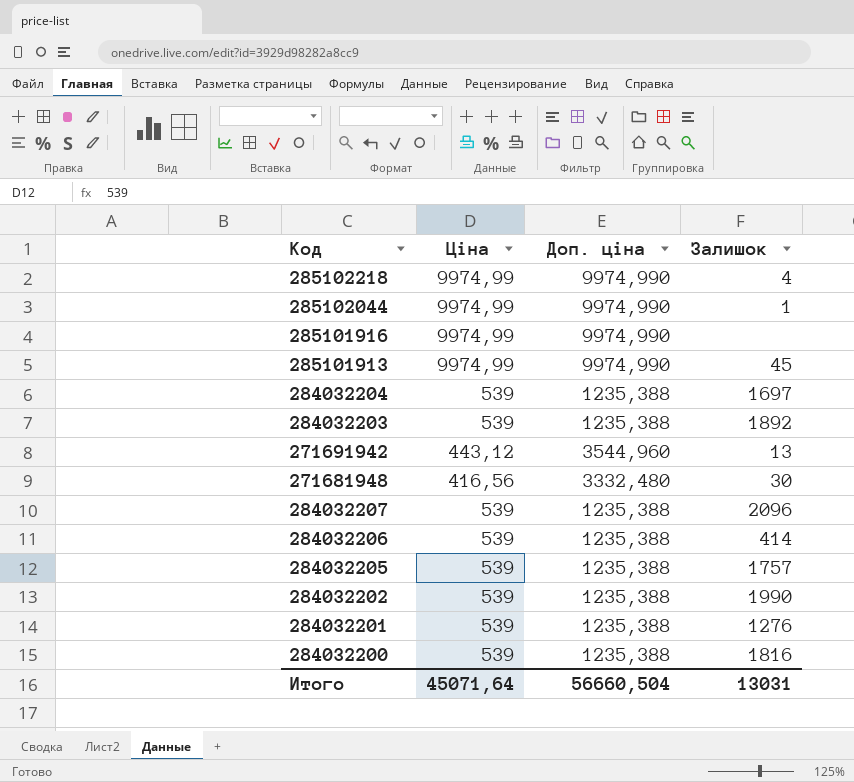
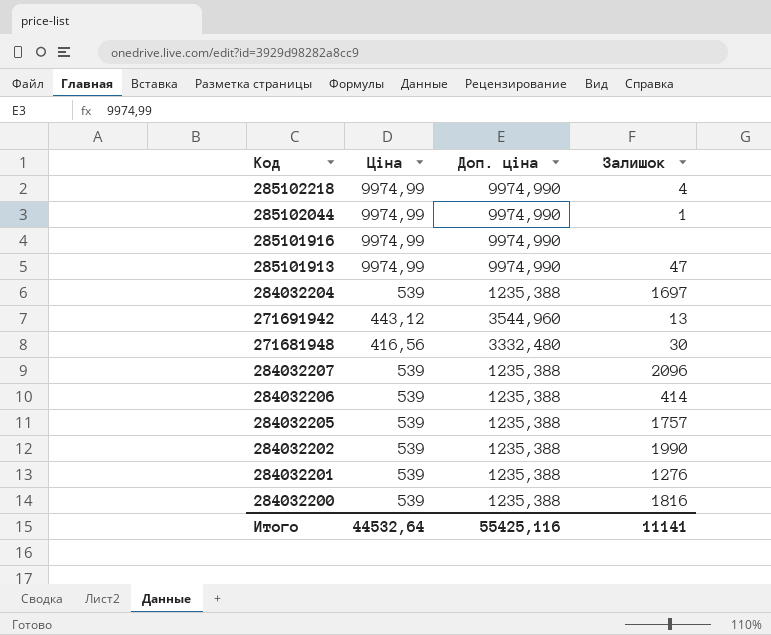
row 284032203: 539 | 1235,388 | 1892 -> none
285101913 | Залишок: 45 -> 47
Итого | Ціна: 45071,64 -> 44532,64
Итого | Доп. ціна: 56660,504 -> 55425,116
Итого | Залишок: 13031 -> 11141

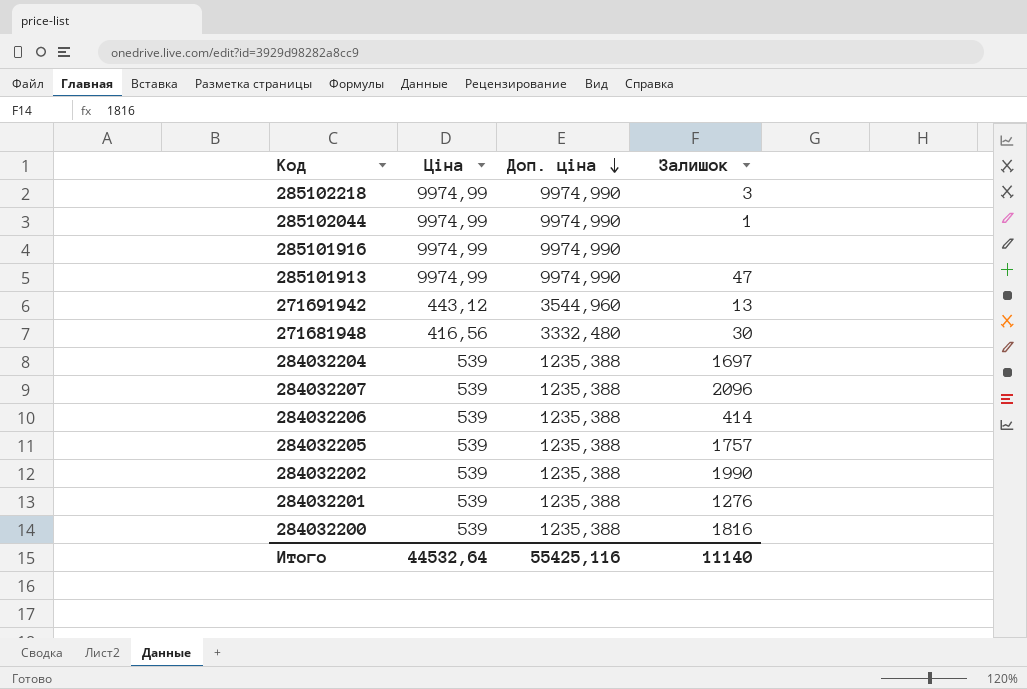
row order: none -> Доп. ціна descending
285102218 | Залишок: 4 -> 3
Итого | Залишок: 11141 -> 11140

